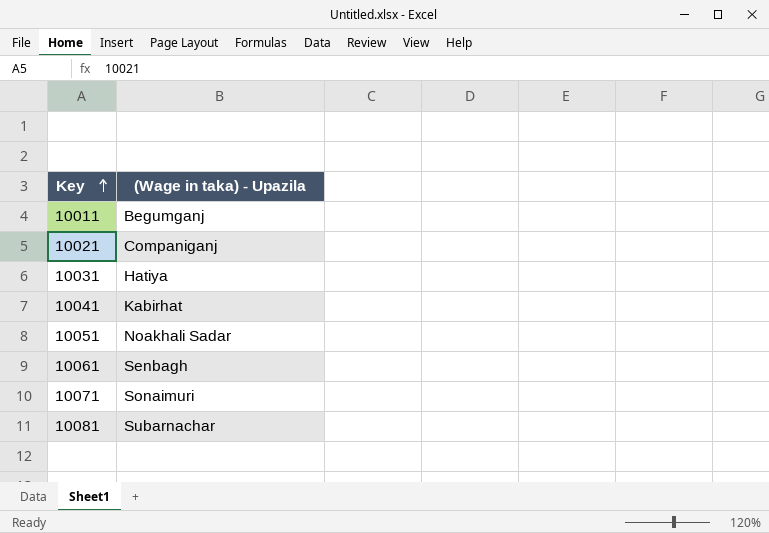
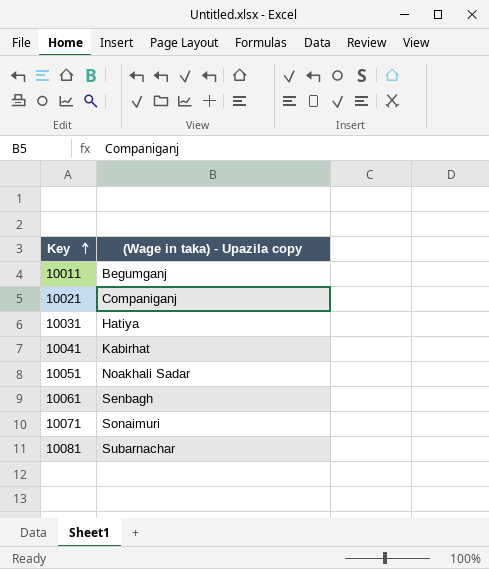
column name: (Wage in taka) - Upazila -> (Wage in taka) - Upazila copy

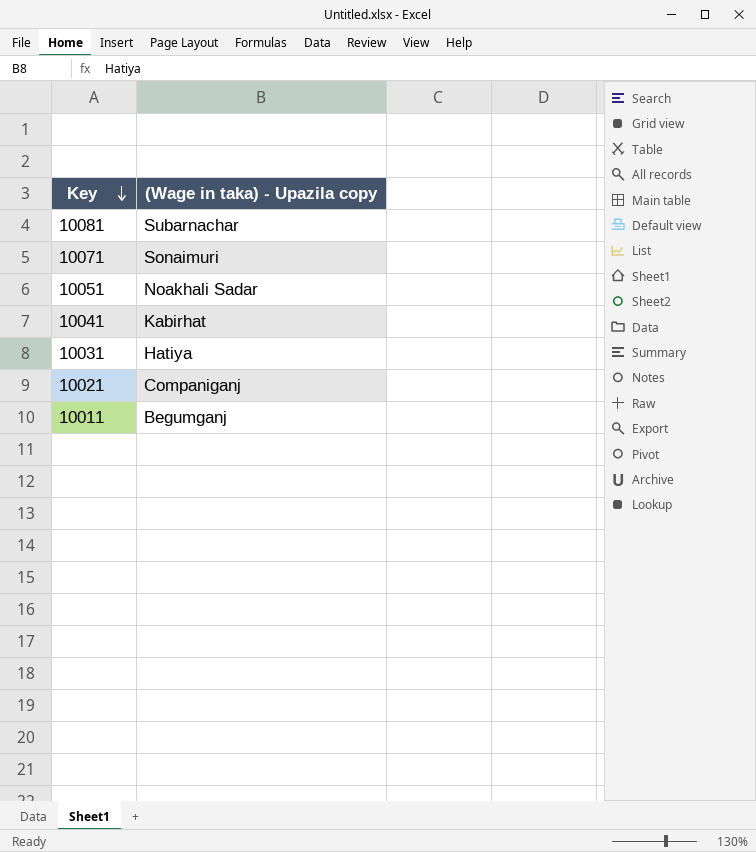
row order: Key ascending -> Key descending
row 10061: Senbagh -> none

